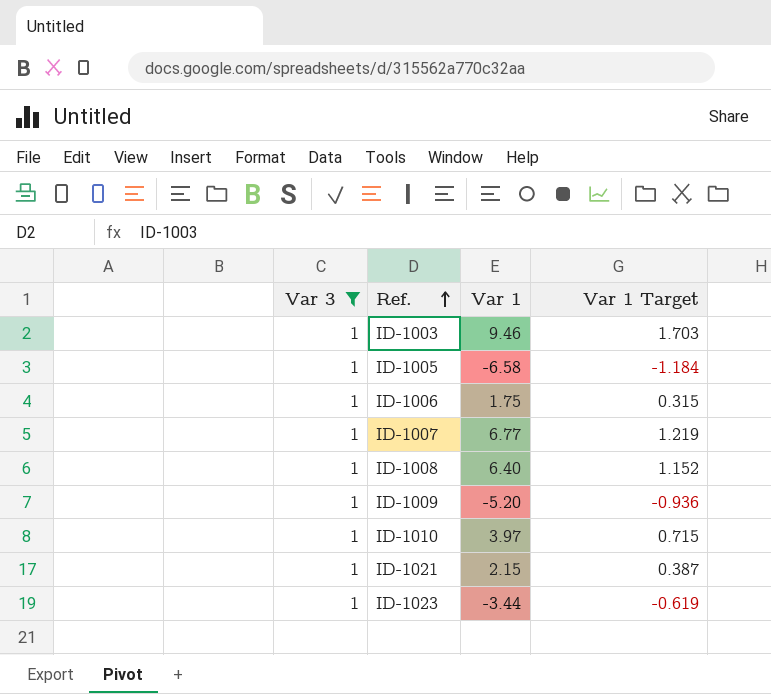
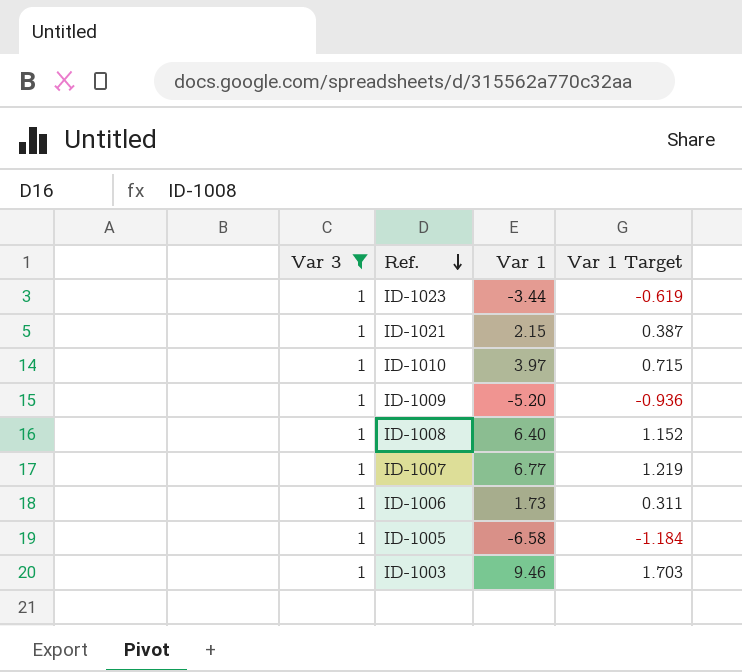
row order: Ref. ascending -> Ref. descending
ID-1006 | Var 1: 1.75 -> 1.73
ID-1006 | Var 1 Target: 0.315 -> 0.311

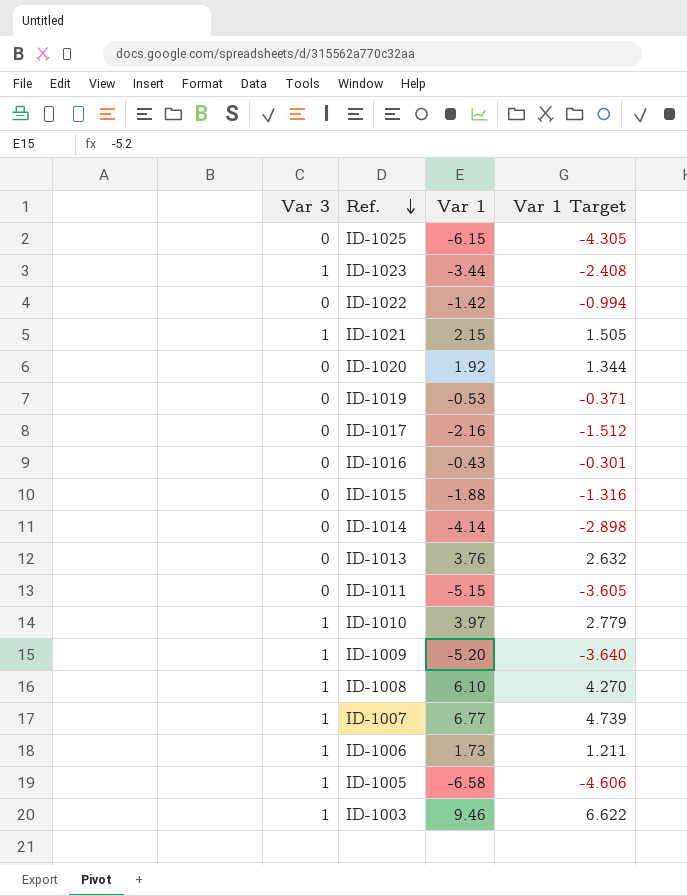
filter: Var 3 = 1 -> none
column Var 1 Target | formula: [Var 1] * 0.18 -> [Var 1] * 0.7
ID-1008 | Var 1: 6.40 -> 6.10

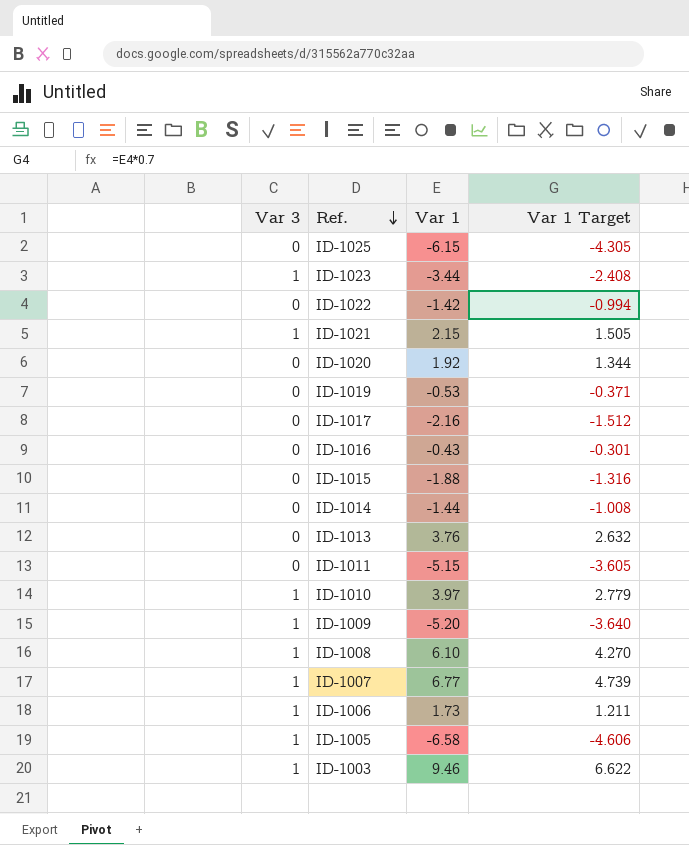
ID-1014 | Var 1: -4.14 -> -1.44
ID-1014 | Var 1 Target: -2.898 -> -1.008

